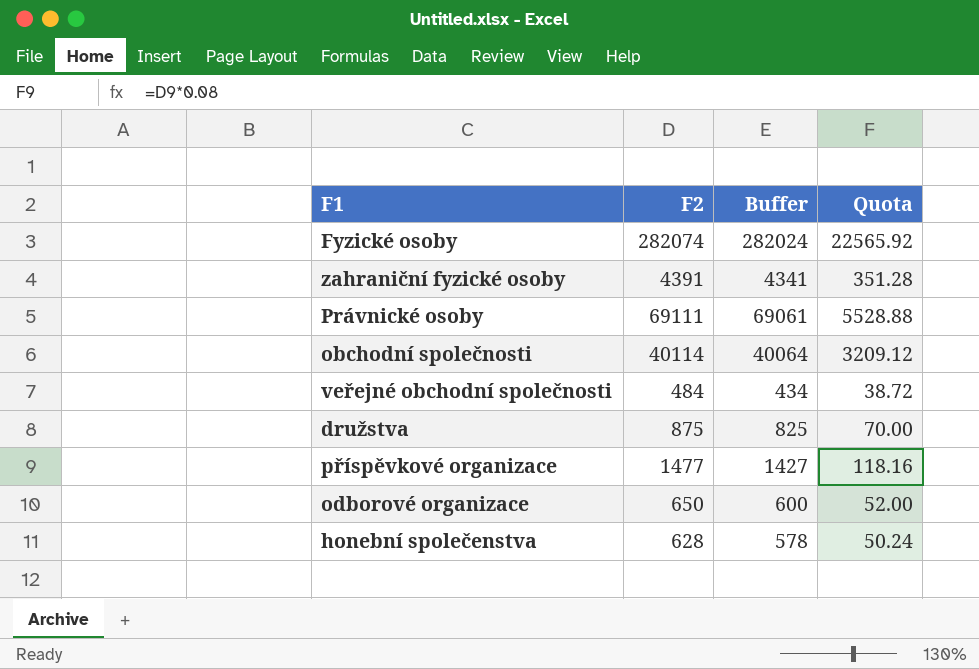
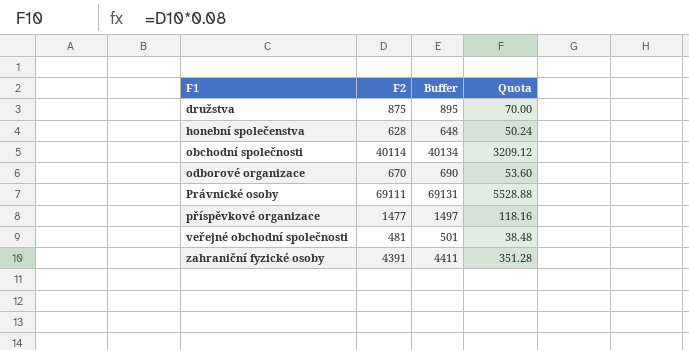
row order: none -> F1 ascending
column Buffer | formula: [F2] - 50 -> [F2] + 20
row Fyzické osoby: 282074 | 282024 | 22565.92 -> none
odborové organizace | F2: 650 -> 670
odborové organizace | Quota: 52.00 -> 53.60
veřejné obchodní společnosti | F2: 484 -> 481
veřejné obchodní společnosti | Quota: 38.72 -> 38.48

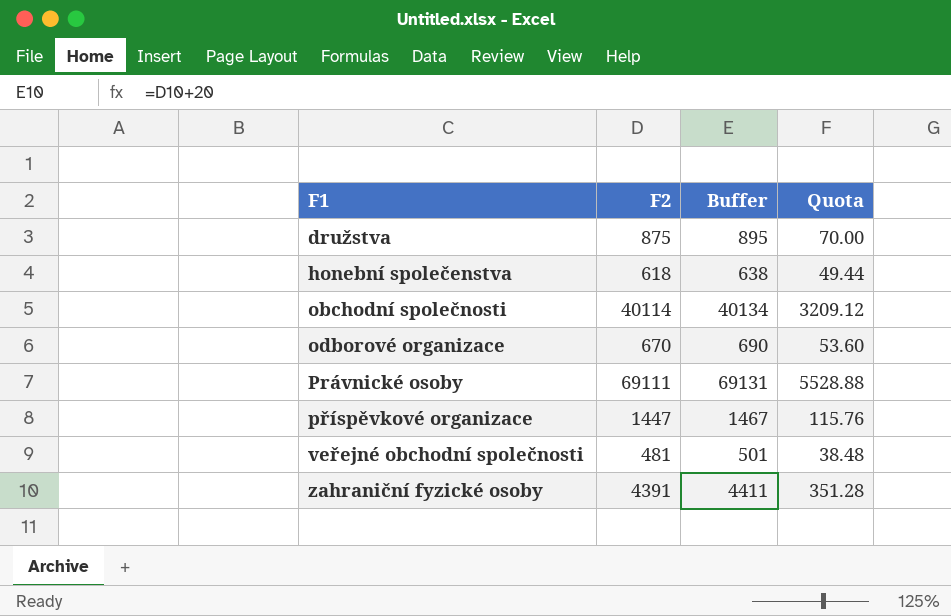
honební společenstva | F2: 628 -> 618
honební společenstva | Buffer: 648 -> 638
honební společenstva | Quota: 50.24 -> 49.44
příspěvkové organizace | F2: 1477 -> 1447
příspěvkové organizace | Buffer: 1497 -> 1467
příspěvkové organizace | Quota: 118.16 -> 115.76

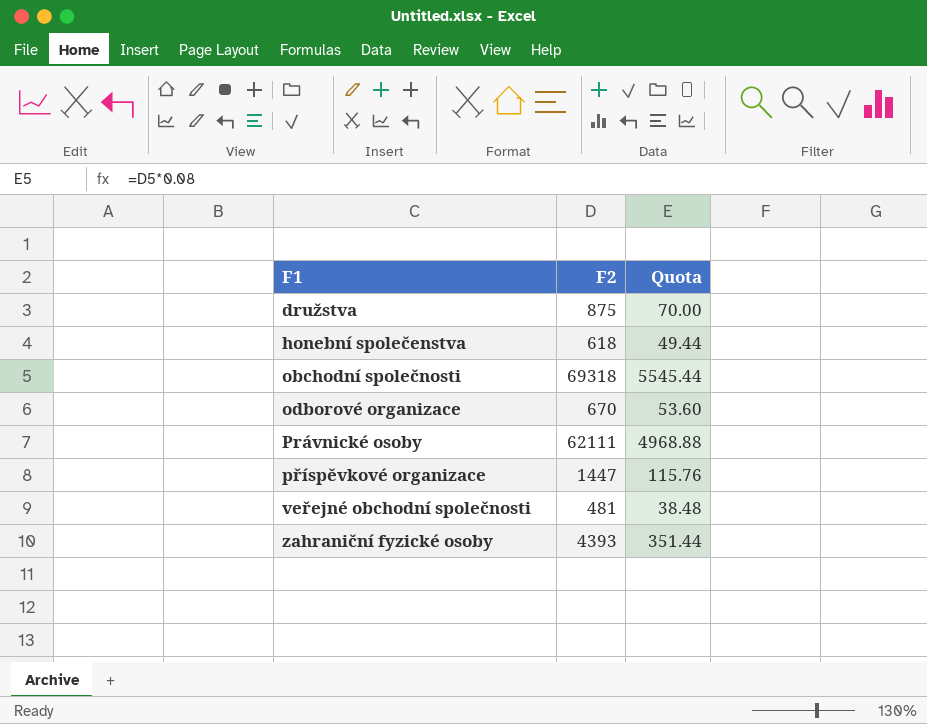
column Buffer | formula: [F2] + 20 -> none
obchodní společnosti | F2: 40114 -> 69318
obchodní společnosti | Quota: 3209.12 -> 5545.44
Právnické osoby | F2: 69111 -> 62111
Právnické osoby | Quota: 5528.88 -> 4968.88
zahraniční fyzické osoby | F2: 4391 -> 4393
zahraniční fyzické osoby | Quota: 351.28 -> 351.44

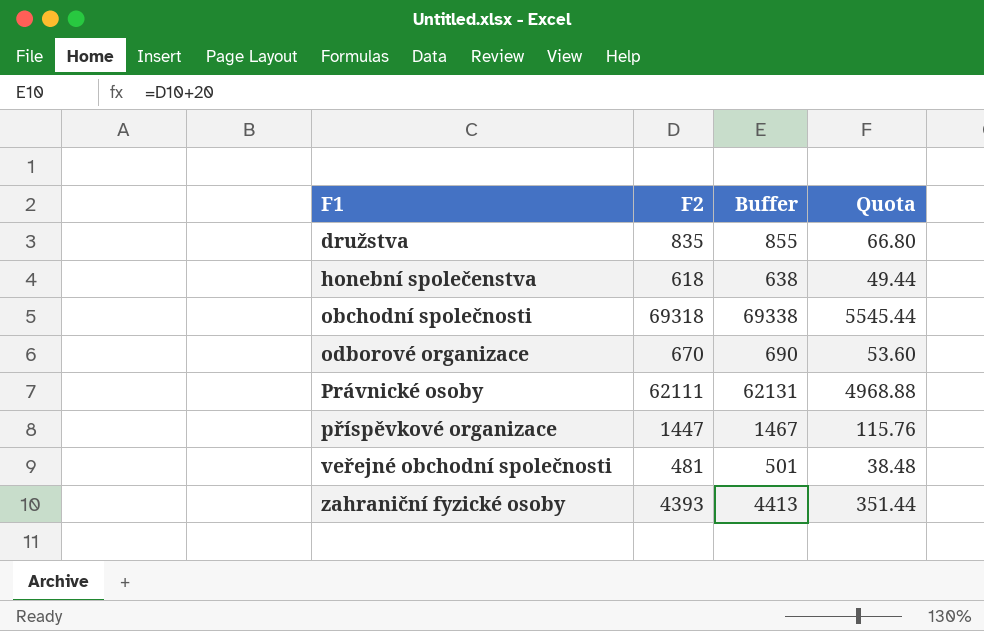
column Buffer | formula: none -> [F2] + 20
družstva | F2: 875 -> 835
družstva | Quota: 70.00 -> 66.80

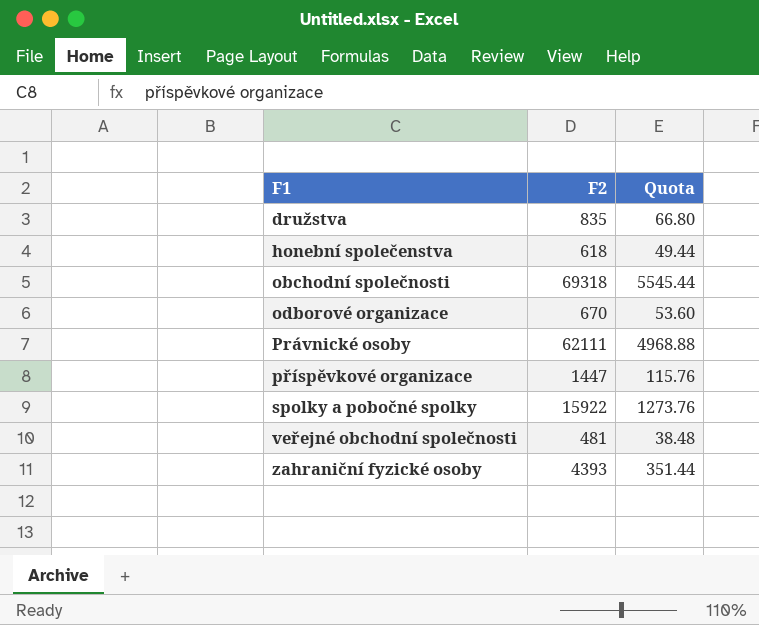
column Buffer | formula: [F2] + 20 -> none
row spolky a pobočné spolky: none -> 15922 | 1273.76

